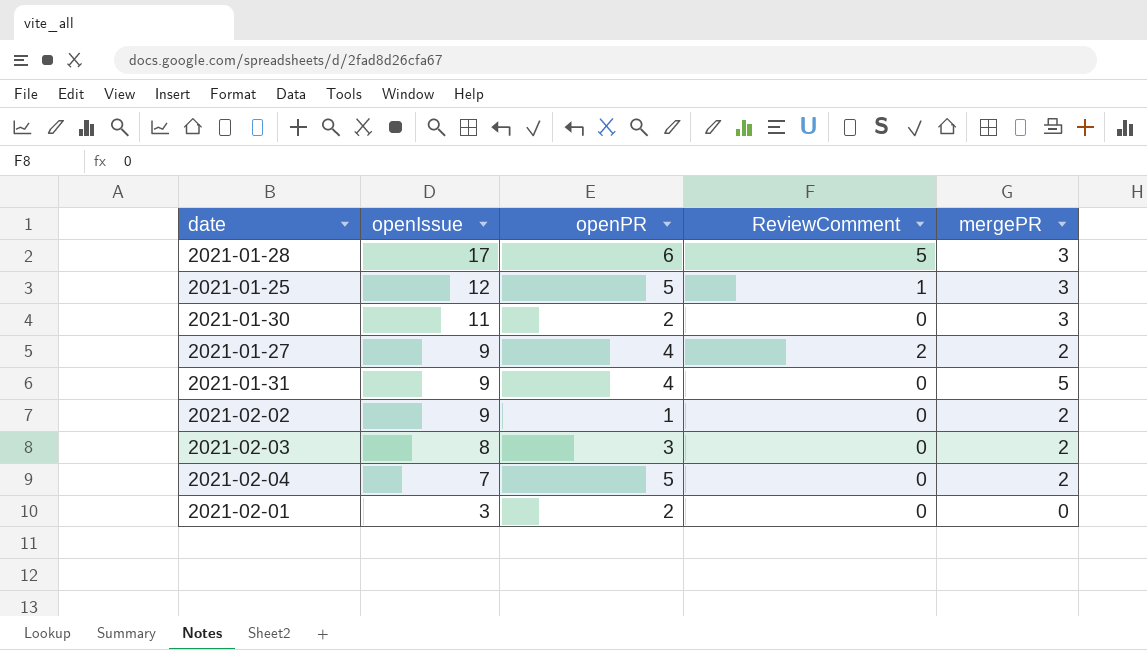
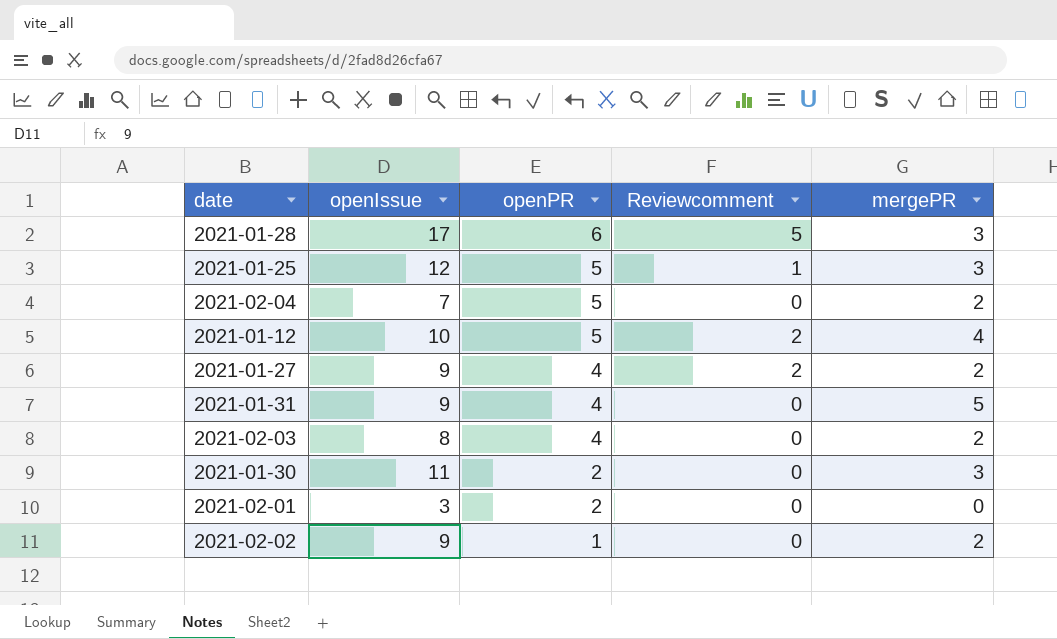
row order: openIssue descending -> openPR descending
column name: ReviewComment -> Reviewcomment
row 2021-01-12: none -> 10 | 5 | 2 | 4
2021-02-03 | openPR: 3 -> 4

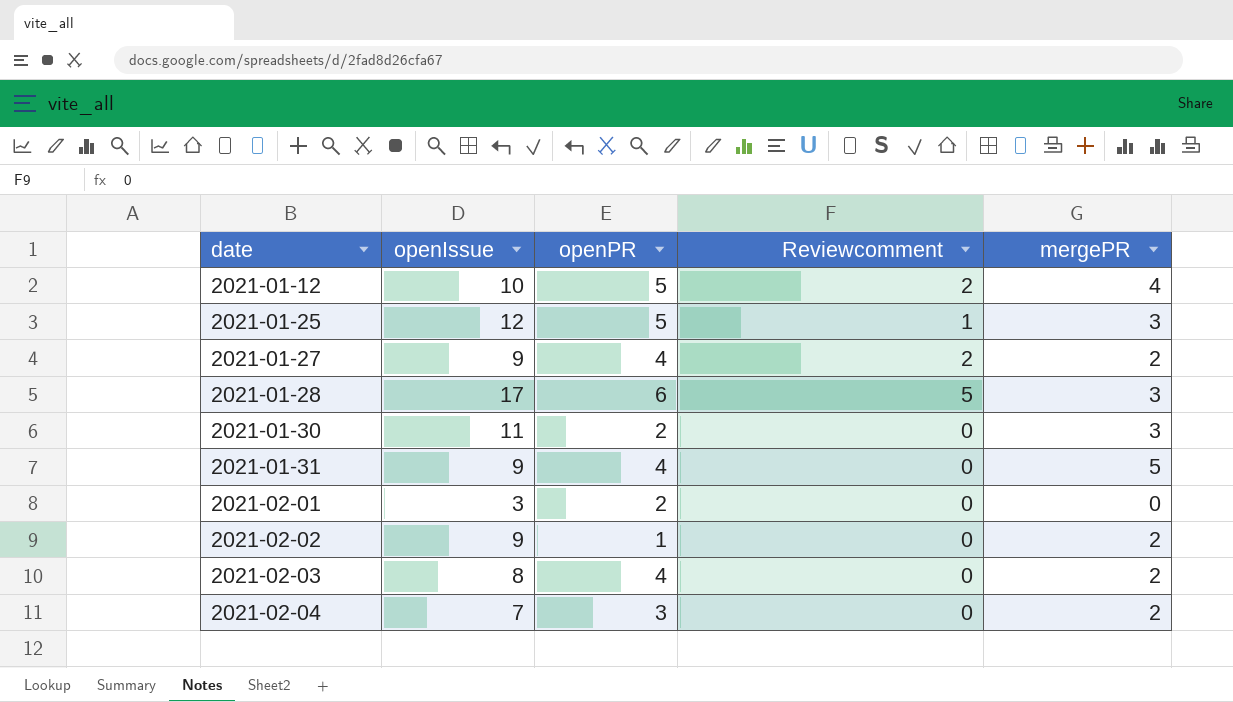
row order: openPR descending -> date ascending
2021-02-04 | openPR: 5 -> 3

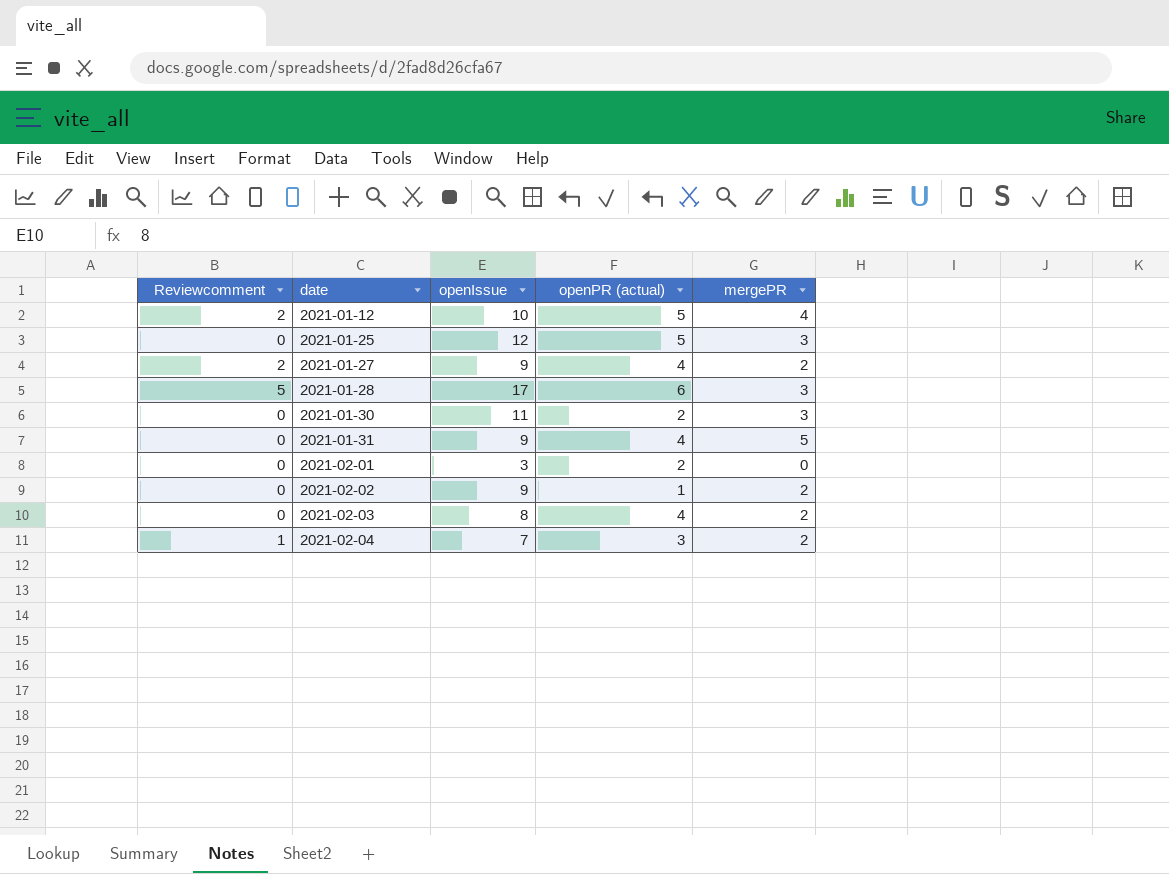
column Reviewcomment | position: 4 -> 1
column name: openPR -> openPR (actual)
2021-01-25 | Reviewcomment: 1 -> 0
2021-02-04 | Reviewcomment: 0 -> 1

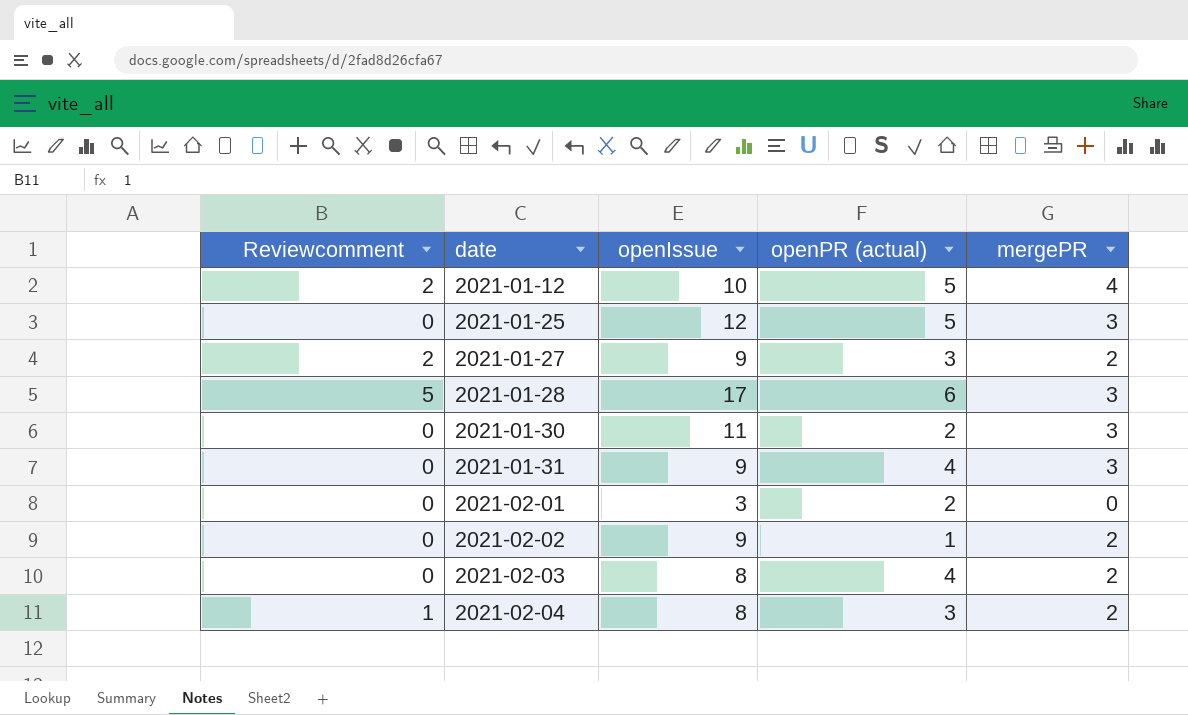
2021-01-27 | openPR (actual): 4 -> 3
2021-01-31 | mergePR: 5 -> 3
2021-02-04 | openIssue: 7 -> 8

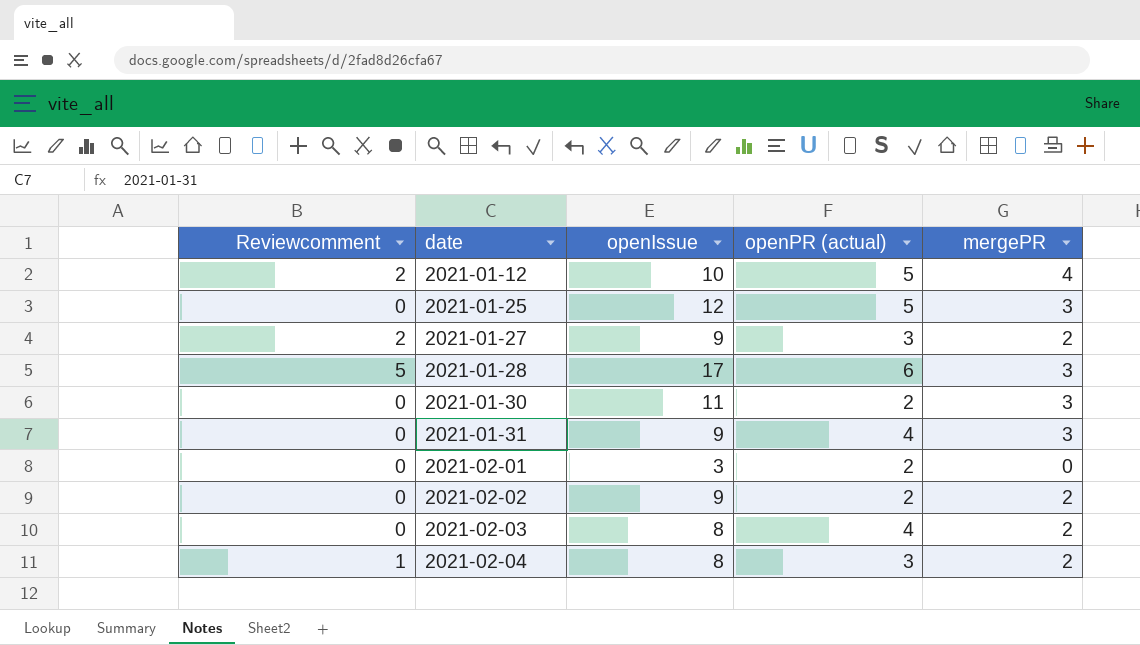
2021-02-02 | openPR (actual): 1 -> 2

